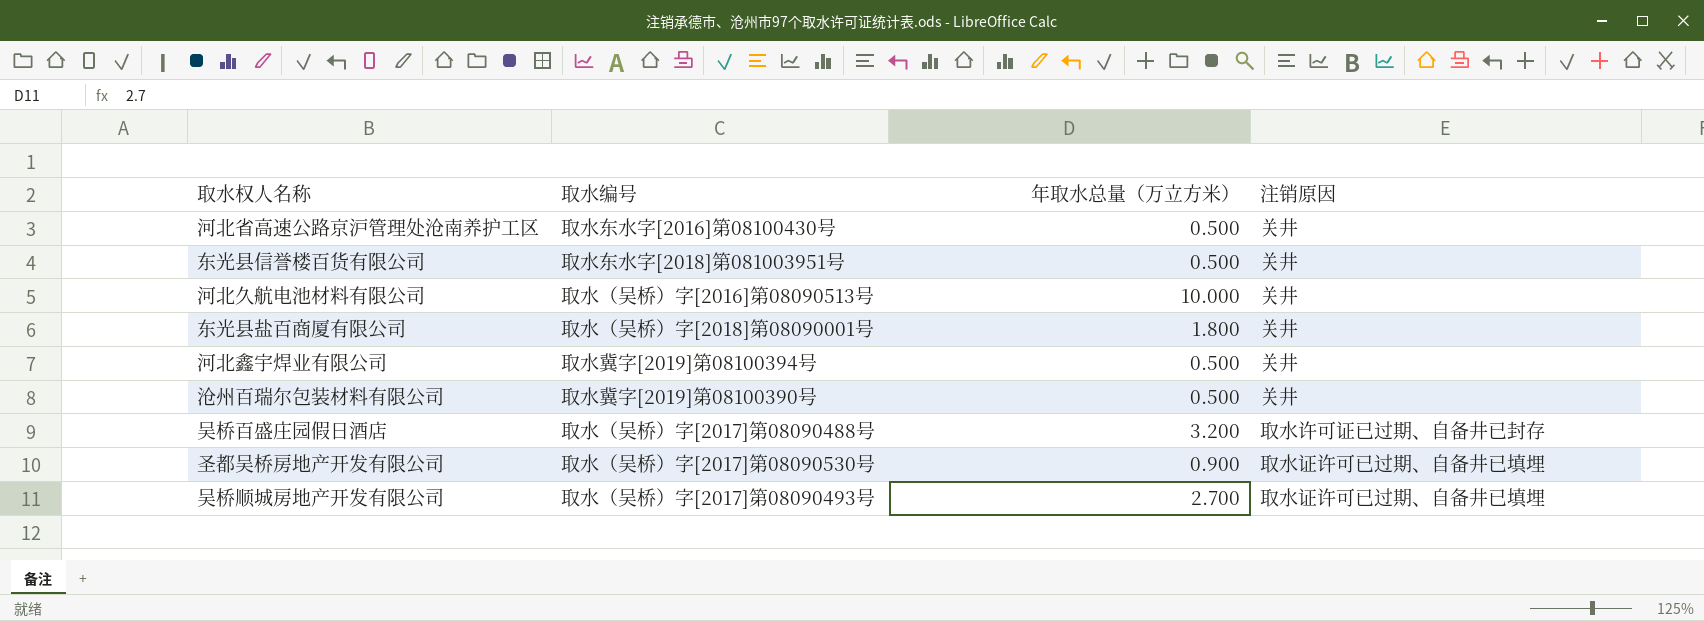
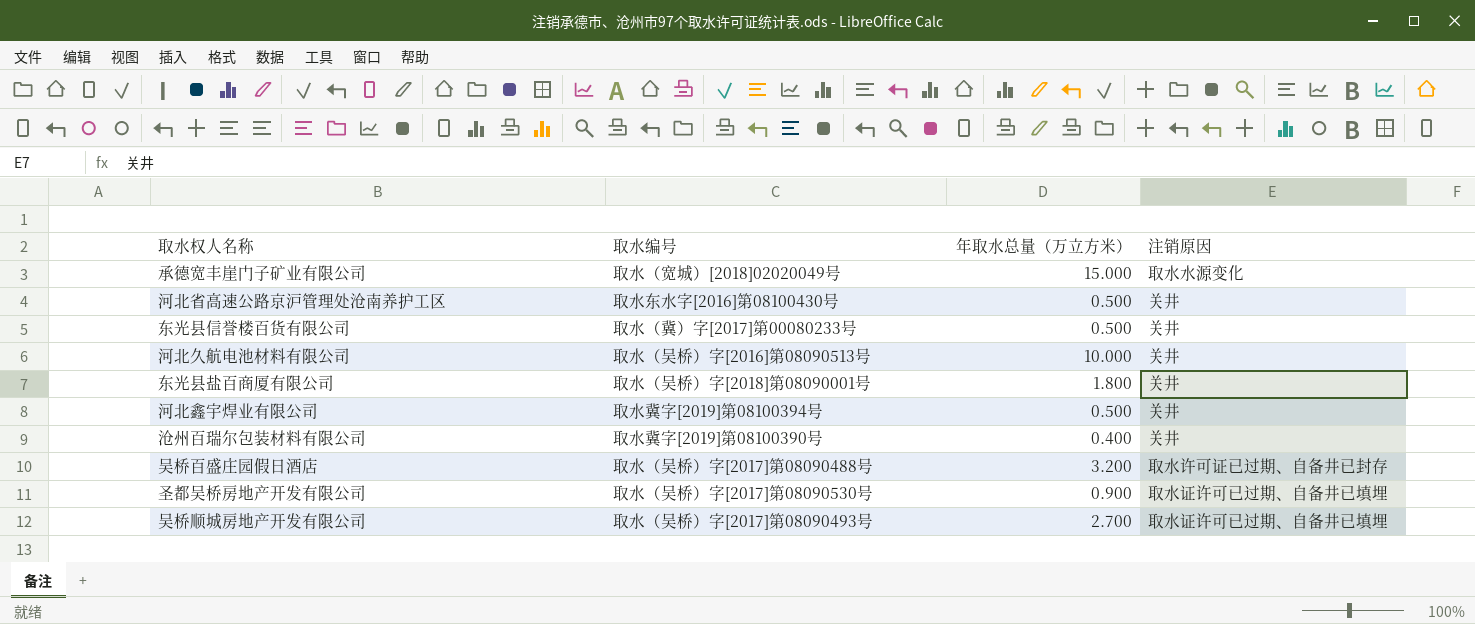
row 承德宽丰崖门子矿业有限公司: none -> 取水（宽城）[2018]02020049号 | 15.000 | 取水水源变化
东光县信誉楼百货有限公司 | 取水编号: 取水东水字[2018]第081003951号 -> 取水（冀）字[2017]第00080233号
沧州百瑞尔包装材料有限公司 | 年取水总量（万立方米）: 0.500 -> 0.400

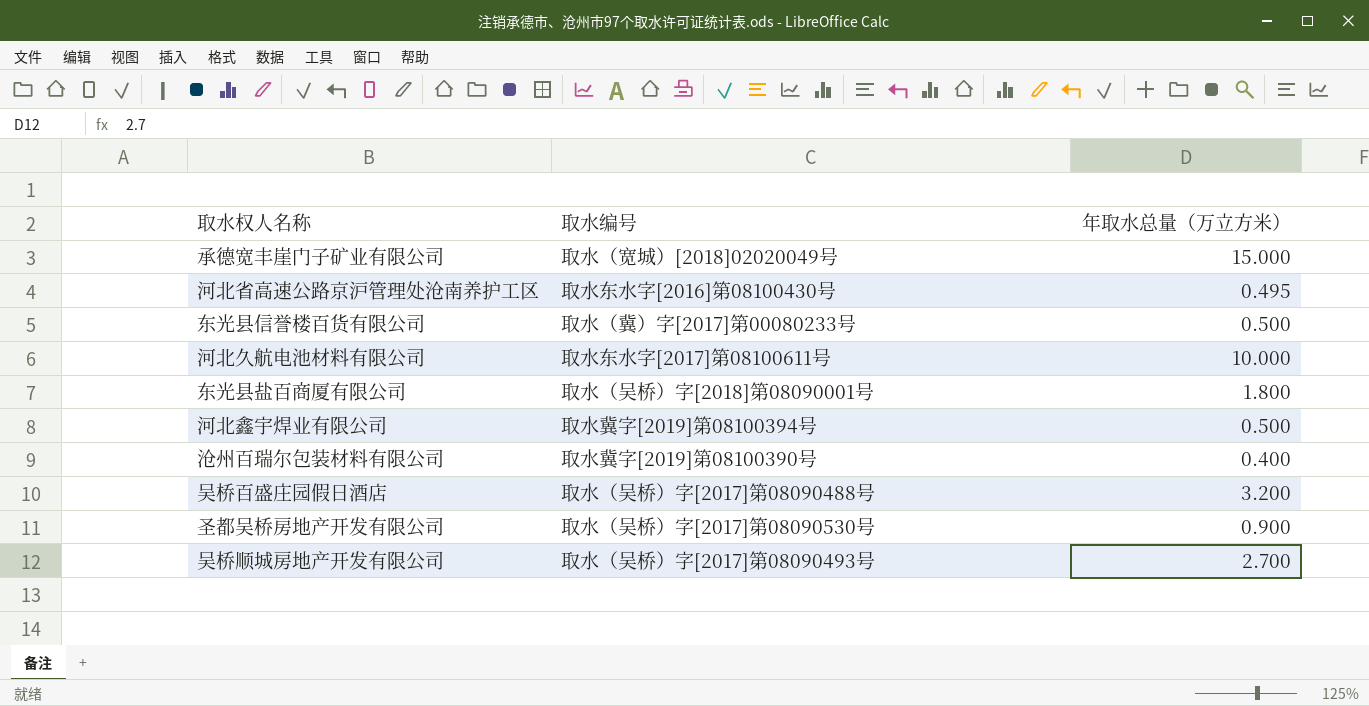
column 注销原因 | position: 4 -> none
河北省高速公路京沪管理处沧南养护工区 | 年取水总量（万立方米）: 0.500 -> 0.495
河北久航电池材料有限公司 | 取水编号: 取水（吴桥）字[2016]第08090513号 -> 取水东水字[2017]第08100611号

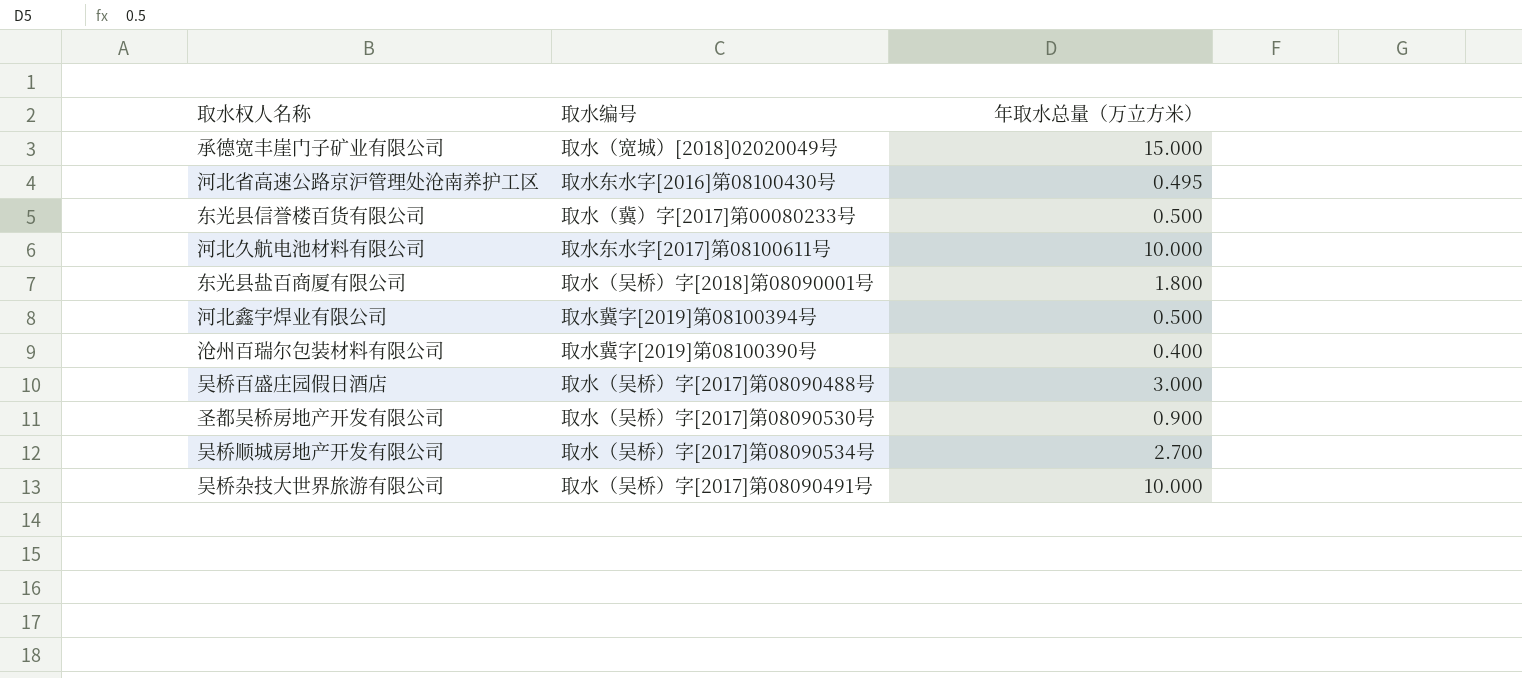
吴桥百盛庄园假日酒店 | 年取水总量（万立方米）: 3.200 -> 3.000
吴桥顺城房地产开发有限公司 | 取水编号: 取水（吴桥）字[2017]第08090493号 -> 取水（吴桥）字[2017]第08090534号
row 吴桥杂技大世界旅游有限公司: none -> 取水（吴桥）字[2017]第08090491号 | 10.000

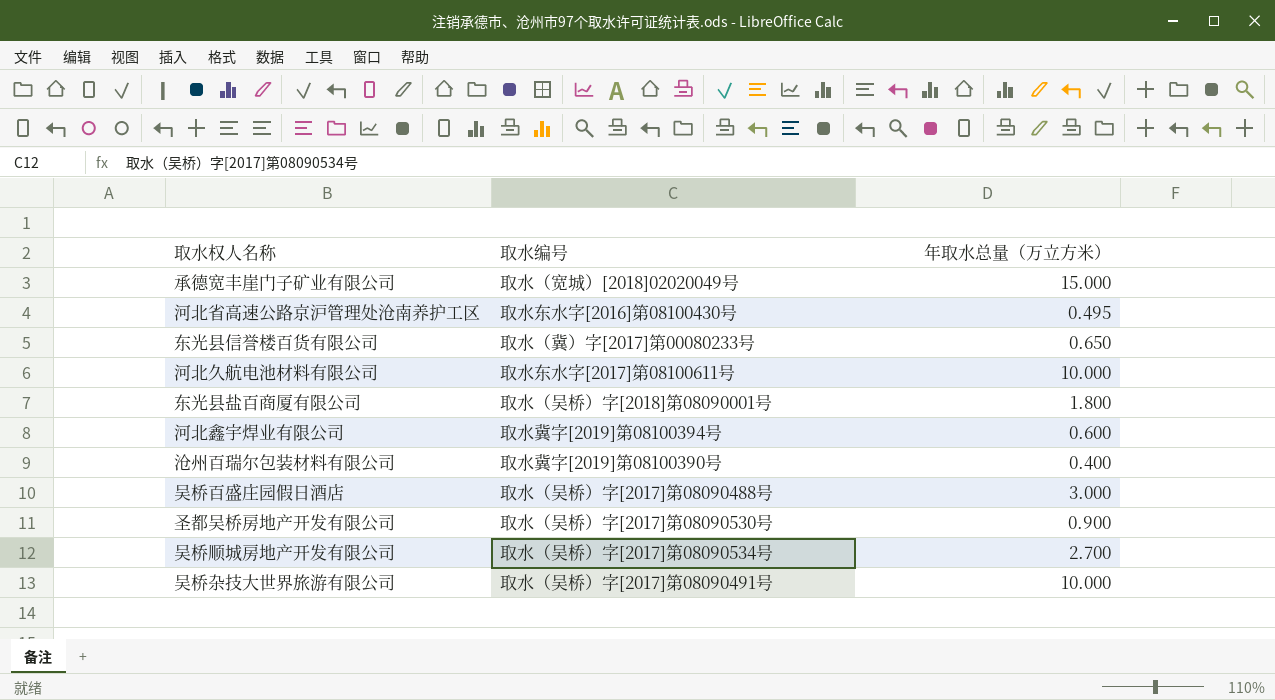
东光县信誉楼百货有限公司 | 年取水总量（万立方米）: 0.500 -> 0.650
河北鑫宇焊业有限公司 | 年取水总量（万立方米）: 0.500 -> 0.600

